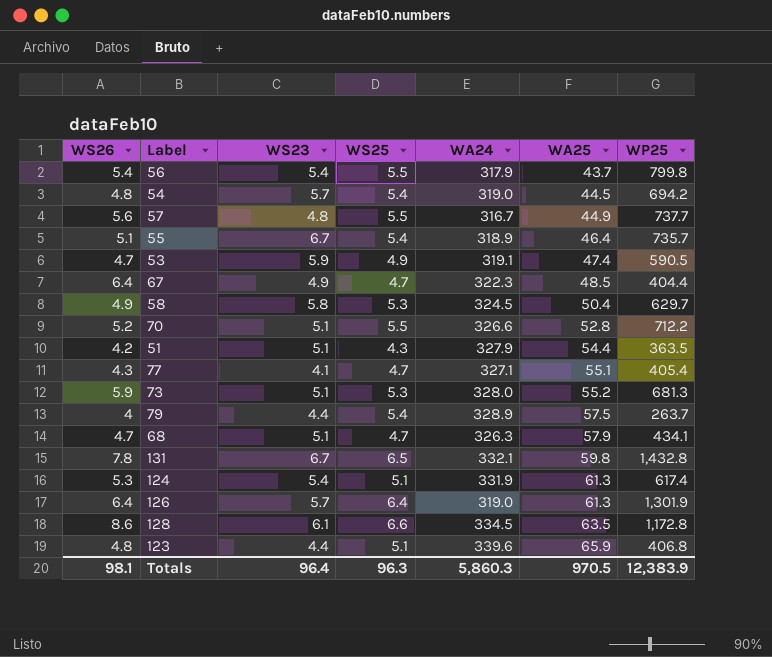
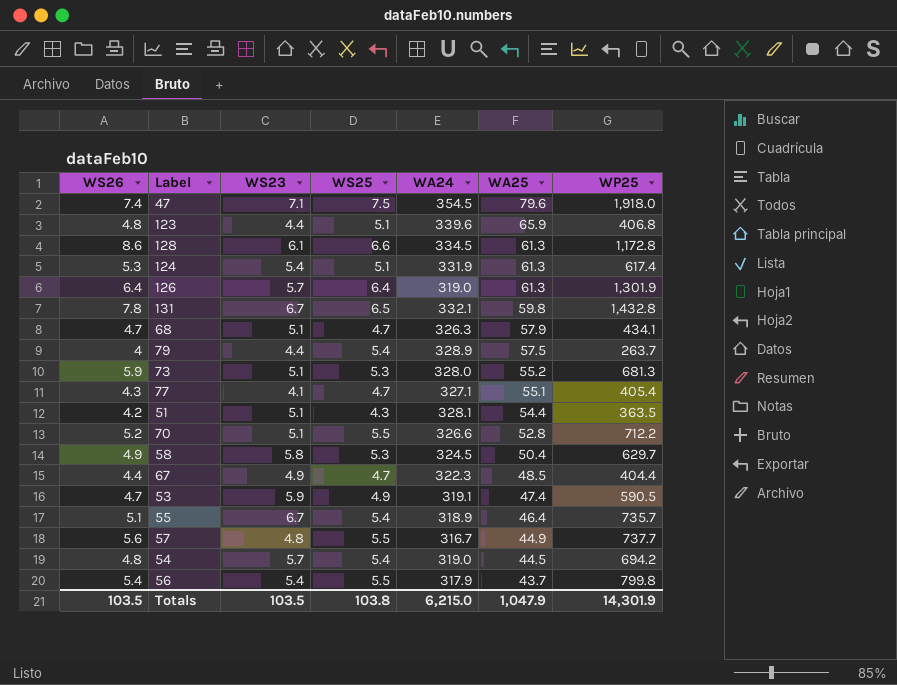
row order: WA25 ascending -> WA25 descending
row 47: none -> 7.4 | 7.1 | 7.5 | 354.5 | 79.6 | 1,918.0
128 | WA25: 63.5 -> 61.3
51 | WA24: 327.9 -> 328.1
67 | WS26: 6.4 -> 4.4
Totals | WS26: 98.1 -> 103.5
Totals | WS23: 96.4 -> 103.5
Totals | WS25: 96.3 -> 103.8
Totals | WA24: 5,860.3 -> 6,215.0
Totals | WA25: 970.5 -> 1,047.9
Totals | WP25: 12,383.9 -> 14,301.9

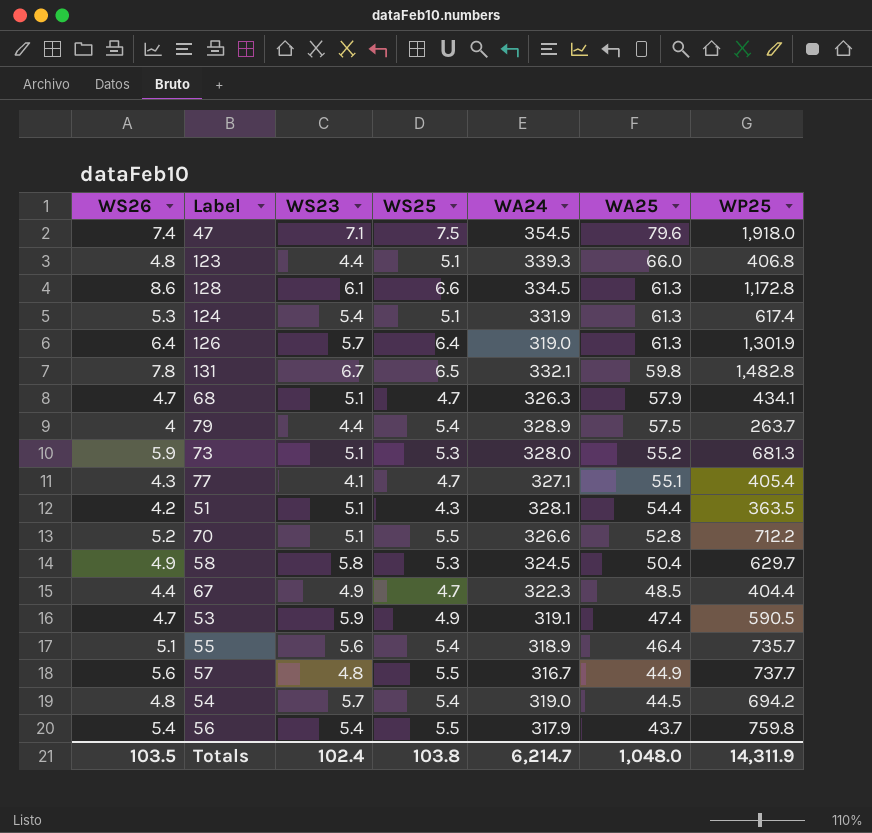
123 | WA24: 339.6 -> 339.3
123 | WA25: 65.9 -> 66.0
131 | WP25: 1,432.8 -> 1,482.8
55 | WS23: 6.7 -> 5.6
56 | WP25: 799.8 -> 759.8
Totals | WS23: 103.5 -> 102.4
Totals | WA24: 6,215.0 -> 6,214.7
Totals | WA25: 1,047.9 -> 1,048.0
Totals | WP25: 14,301.9 -> 14,311.9

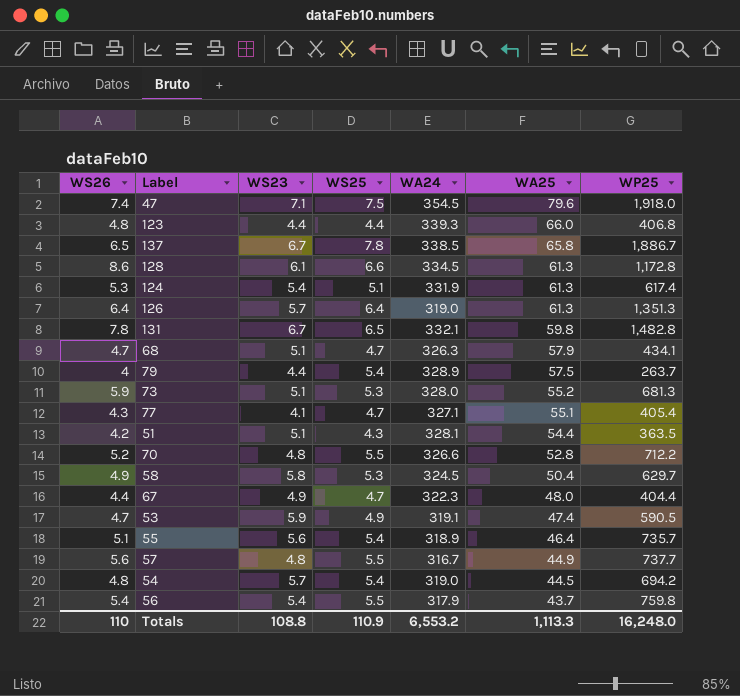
123 | WS25: 5.1 -> 4.4
row 137: none -> 6.5 | 6.7 | 7.8 | 338.5 | 65.8 | 1,886.7
126 | WP25: 1,301.9 -> 1,351.3
70 | WS23: 5.1 -> 4.8
67 | WA25: 48.5 -> 48.0
Totals | WS26: 103.5 -> 110
Totals | WS23: 102.4 -> 108.8
Totals | WS25: 103.8 -> 110.9
Totals | WA24: 6,214.7 -> 6,553.2
Totals | WA25: 1,048.0 -> 1,113.3
Totals | WP25: 14,311.9 -> 16,248.0

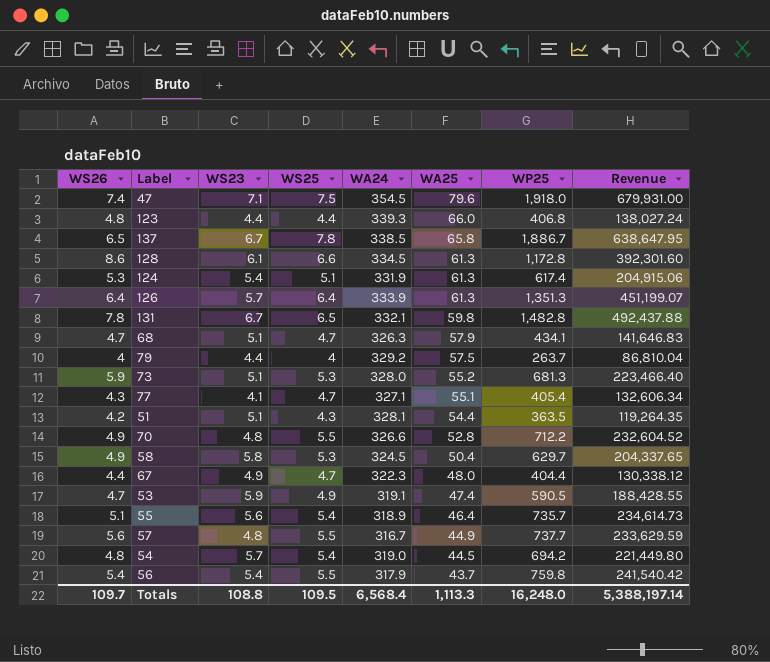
column Revenue | formula: none -> [WA24] * [WP25]
126 | WA24: 319.0 -> 333.9
79 | WS25: 5.4 -> 4
79 | WA24: 328.9 -> 329.2
70 | WS26: 5.2 -> 4.9
Totals | WS26: 110 -> 109.7
Totals | WS25: 110.9 -> 109.5
Totals | WA24: 6,553.2 -> 6,568.4

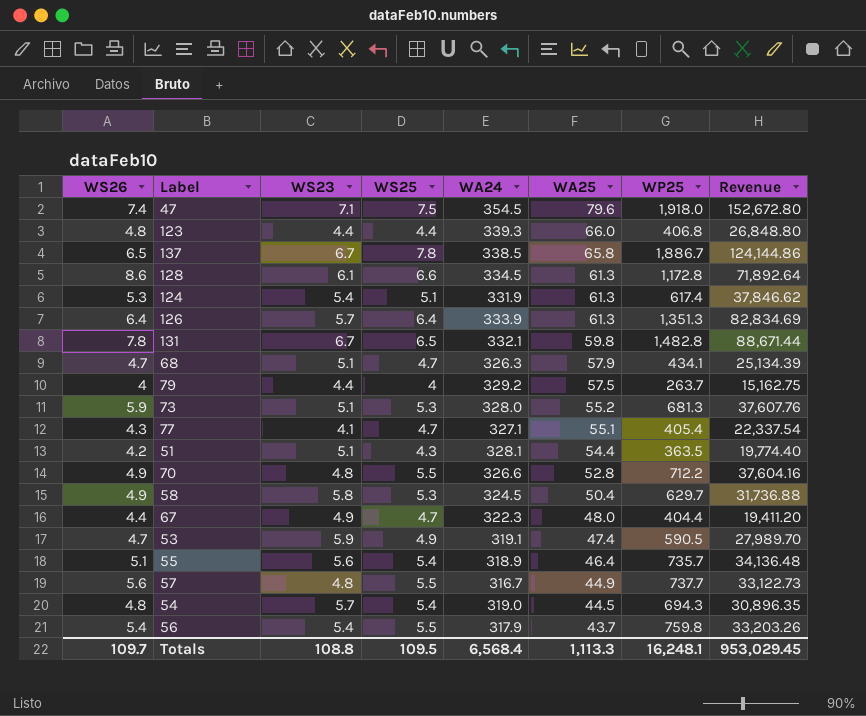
column Revenue | formula: [WA24] * [WP25] -> [WA25] * [WP25]
54 | WP25: 694.2 -> 694.3
Totals | WP25: 16,248.0 -> 16,248.1
Totals | Revenue: 5,388,197.14 -> 953,029.45

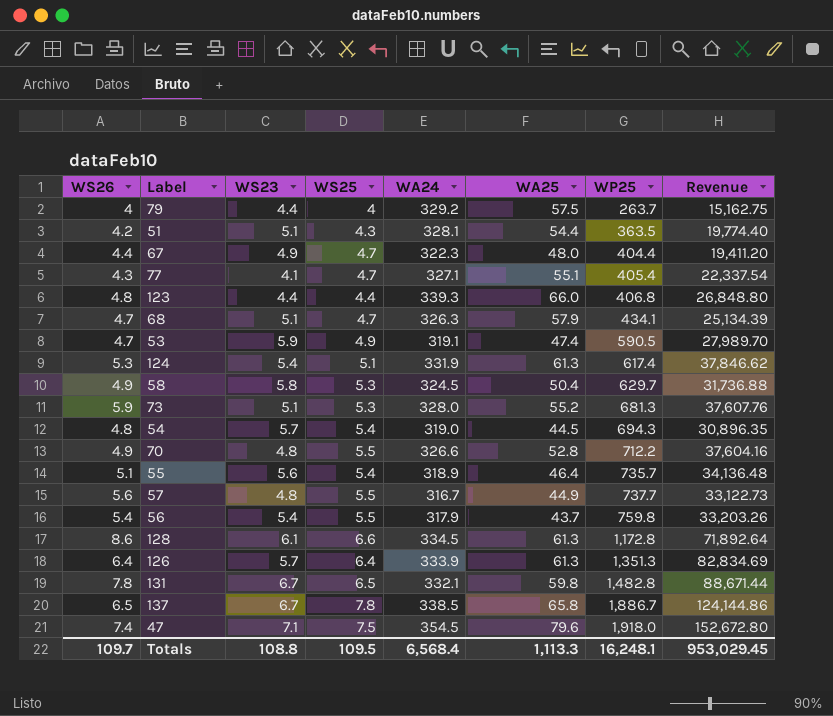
row order: WA25 descending -> WP25 ascending

